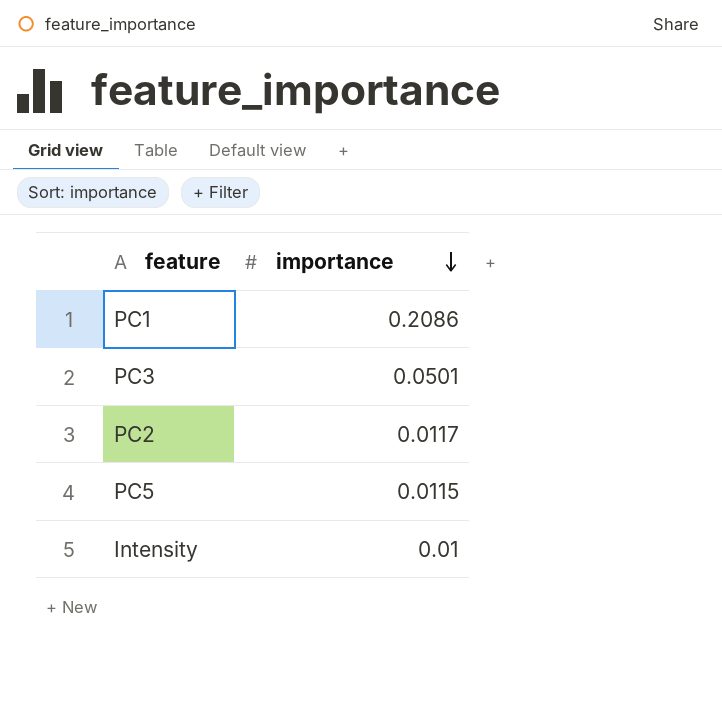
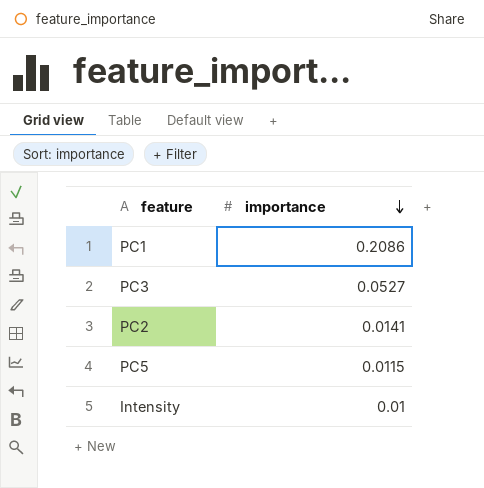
PC3 | importance: 0.0501 -> 0.0527
PC2 | importance: 0.0117 -> 0.0141

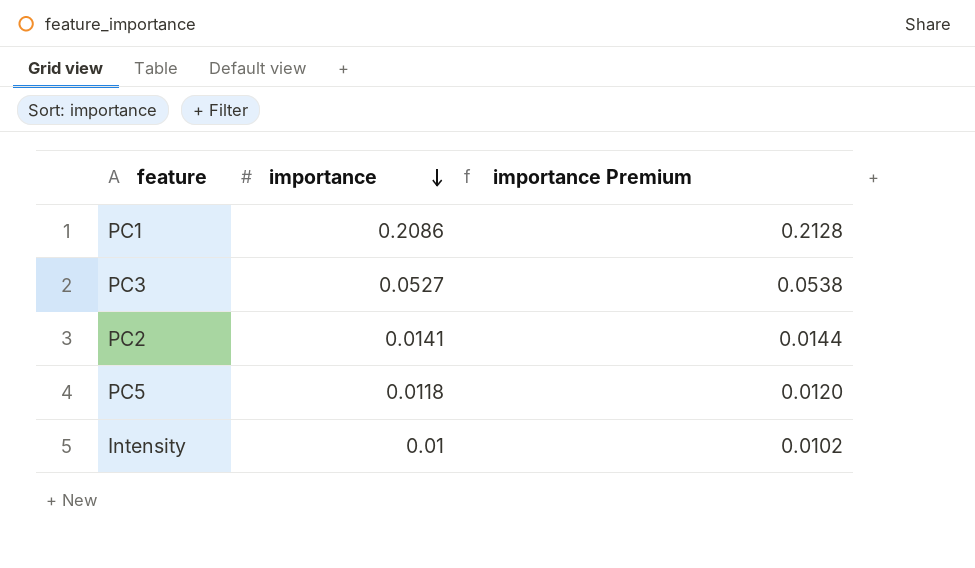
column importance Premium | formula: none -> [importance] * 1.02
PC5 | importance: 0.0115 -> 0.0118

